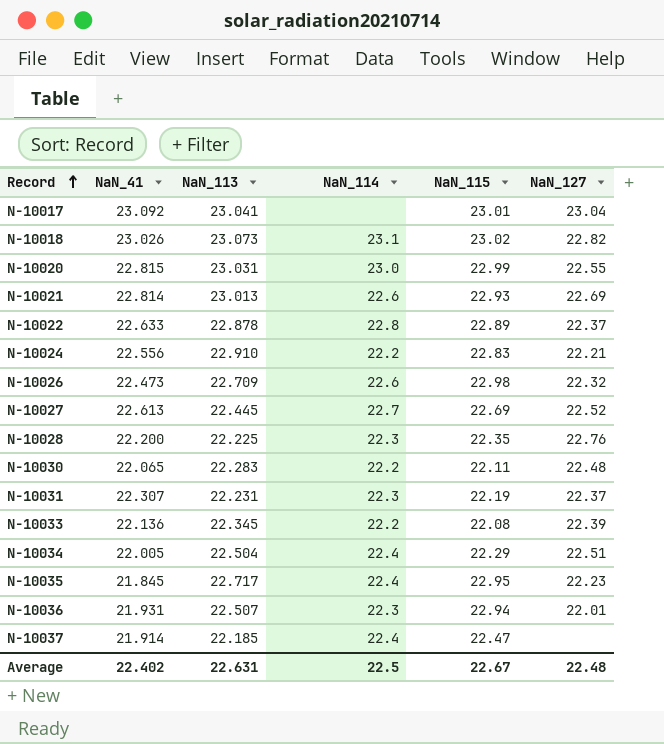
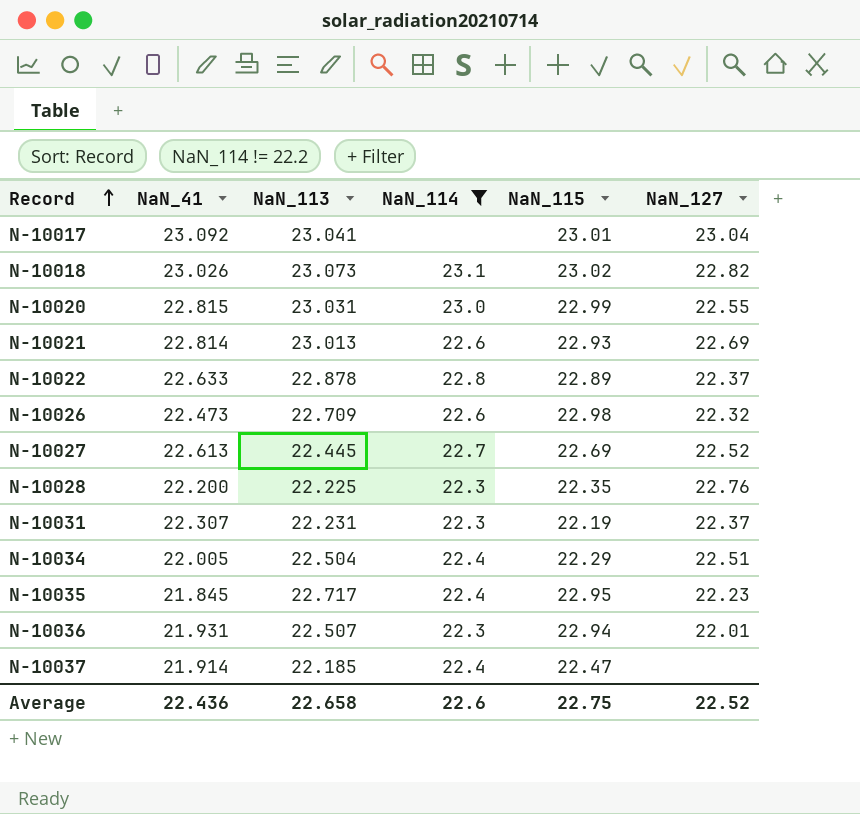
filter: none -> NaN_114 != 22.2
Average | NaN_41: 22.402 -> 22.436
Average | NaN_113: 22.631 -> 22.658
Average | NaN_114: 22.5 -> 22.6
Average | NaN_115: 22.67 -> 22.75
Average | NaN_127: 22.48 -> 22.52

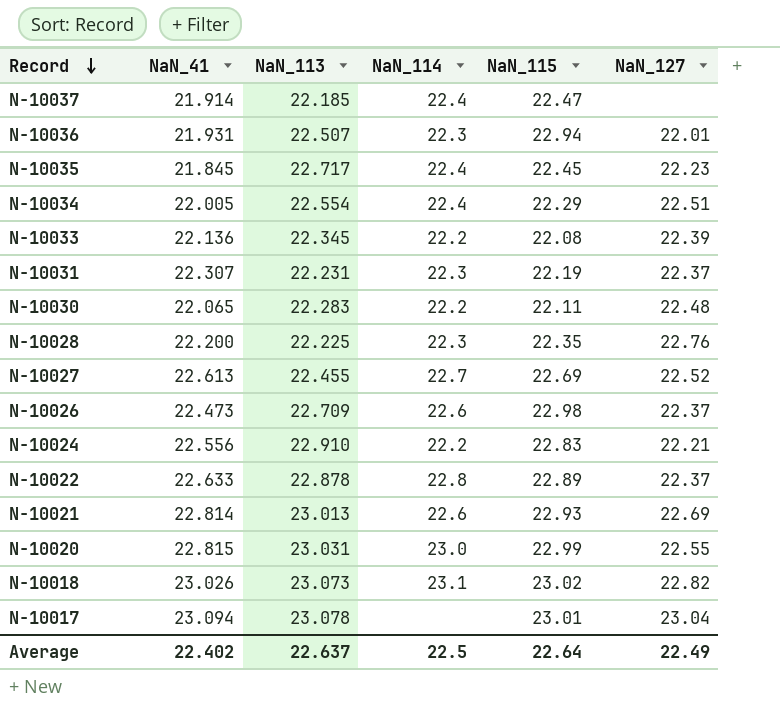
filter: NaN_114 != 22.2 -> none
row order: Record ascending -> Record descending
N-10035 | NaN_115: 22.95 -> 22.45
N-10034 | NaN_113: 22.504 -> 22.554
N-10027 | NaN_113: 22.445 -> 22.455
N-10026 | NaN_127: 22.32 -> 22.37
N-10017 | NaN_41: 23.092 -> 23.094
N-10017 | NaN_113: 23.041 -> 23.078
Average | NaN_41: 22.436 -> 22.402
Average | NaN_113: 22.658 -> 22.637
Average | NaN_114: 22.6 -> 22.5
Average | NaN_115: 22.75 -> 22.64
Average | NaN_127: 22.52 -> 22.49

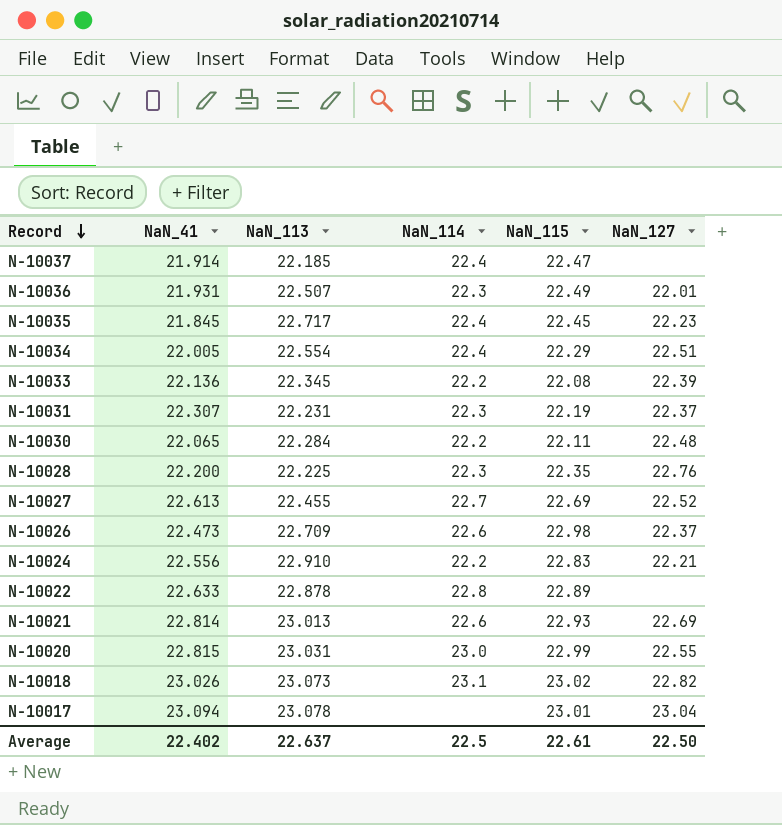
N-10036 | NaN_115: 22.94 -> 22.49
N-10030 | NaN_113: 22.283 -> 22.284
N-10022 | NaN_127: 22.37 -> none
Average | NaN_115: 22.64 -> 22.61
Average | NaN_127: 22.49 -> 22.50

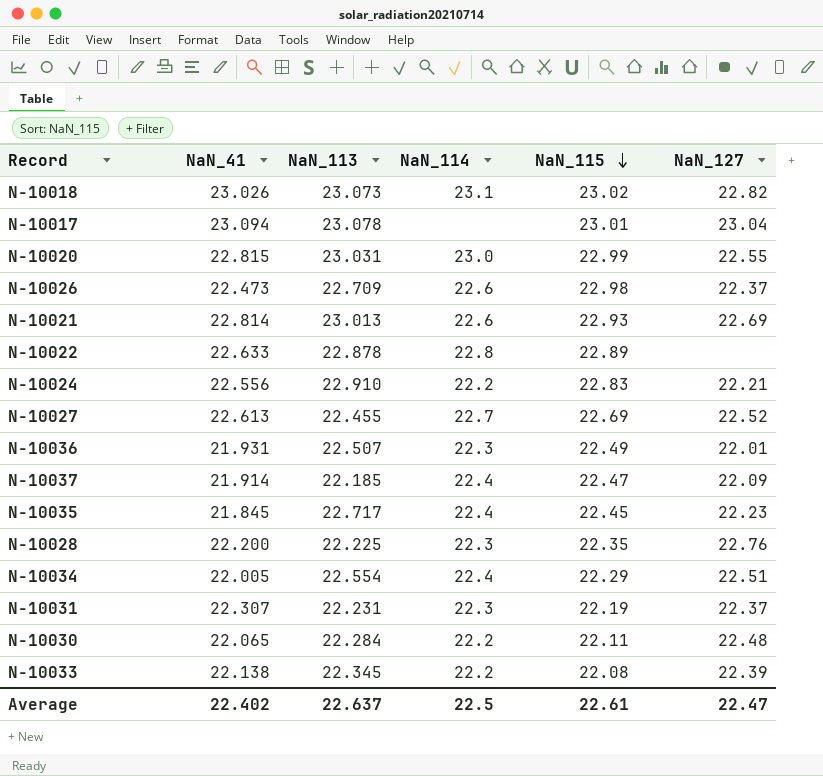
row order: Record descending -> NaN_115 descending
N-10037 | NaN_127: none -> 22.09
N-10033 | NaN_41: 22.136 -> 22.138
Average | NaN_127: 22.50 -> 22.47

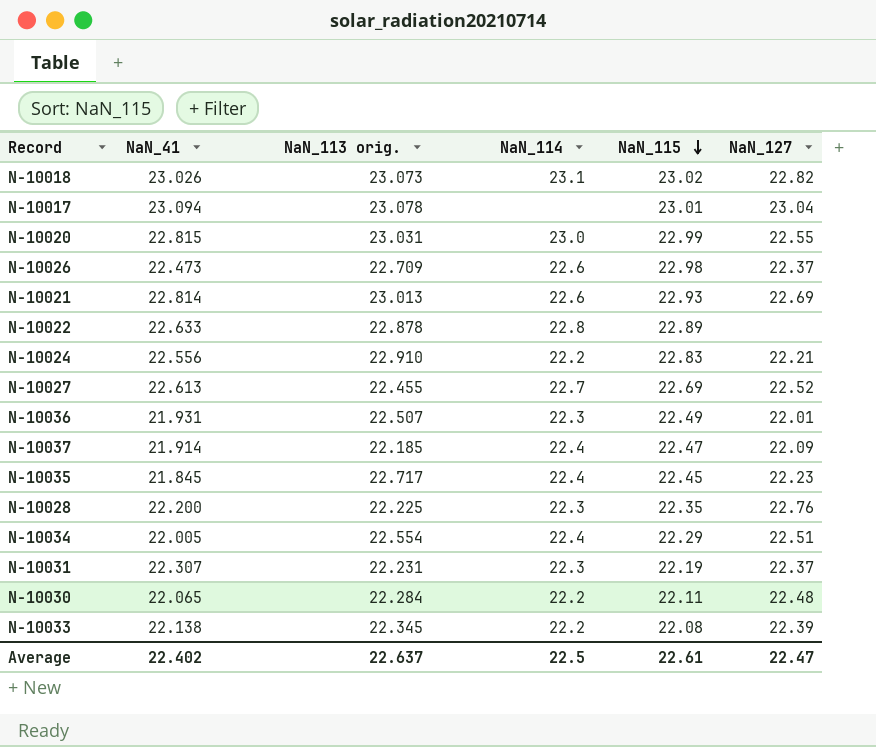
column name: NaN_113 -> NaN_113 orig.

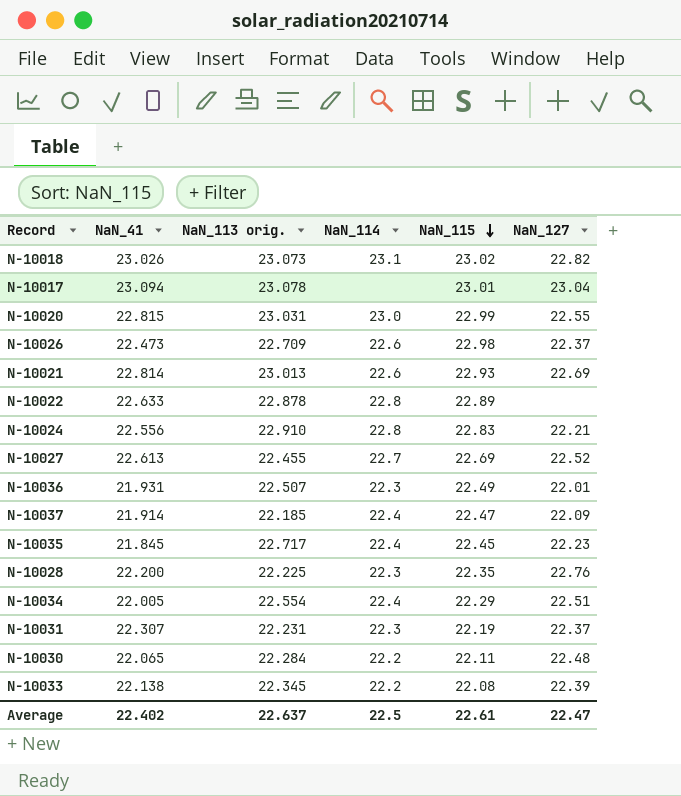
N-10024 | NaN_114: 22.2 -> 22.8

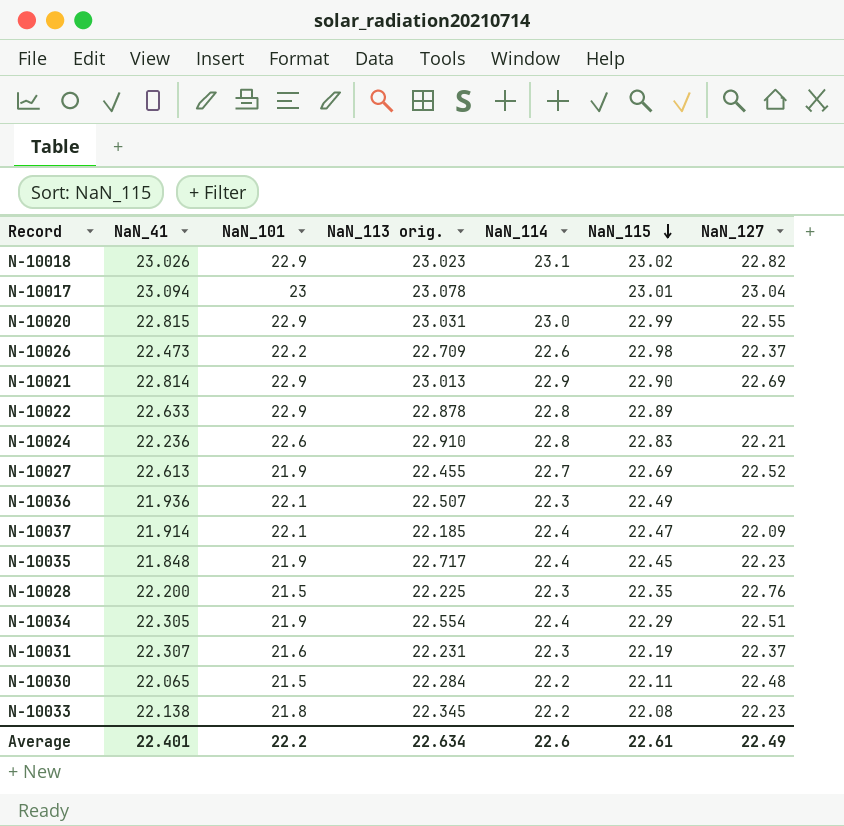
column NaN_101 | position: none -> 3
N-10018 | NaN_113 orig.: 23.073 -> 23.023
N-10021 | NaN_114: 22.6 -> 22.9
N-10021 | NaN_115: 22.93 -> 22.90
N-10024 | NaN_41: 22.556 -> 22.236
N-10036 | NaN_41: 21.931 -> 21.936
N-10036 | NaN_127: 22.01 -> none
N-10035 | NaN_41: 21.845 -> 21.848
N-10034 | NaN_41: 22.005 -> 22.305
N-10033 | NaN_127: 22.39 -> 22.23
Average | NaN_41: 22.402 -> 22.401
Average | NaN_113 orig.: 22.637 -> 22.634
Average | NaN_114: 22.5 -> 22.6
Average | NaN_127: 22.47 -> 22.49

